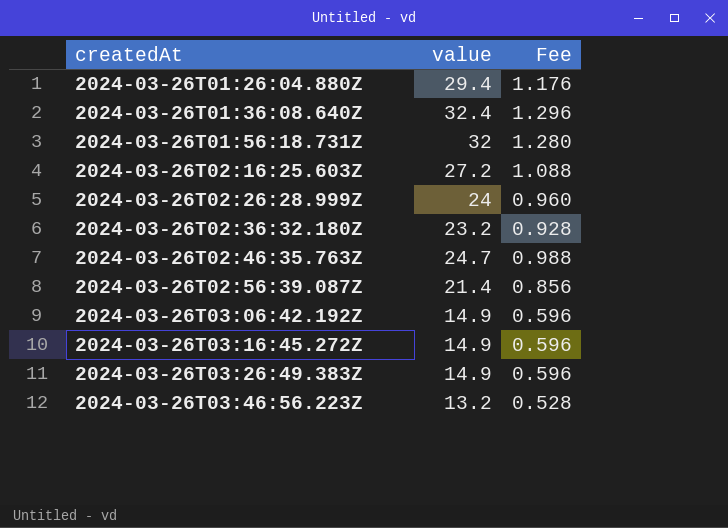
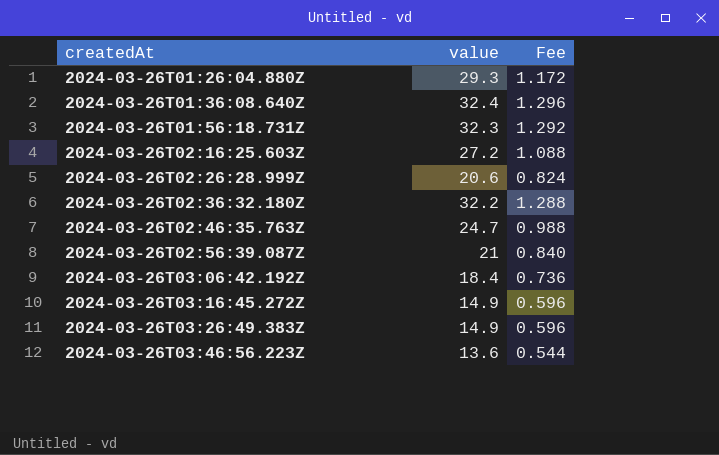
2024-03-26T01:26:04.880Z | value: 29.4 -> 29.3
2024-03-26T01:26:04.880Z | Fee: 1.176 -> 1.172
2024-03-26T01:56:18.731Z | value: 32 -> 32.3
2024-03-26T01:56:18.731Z | Fee: 1.280 -> 1.292
2024-03-26T02:26:28.999Z | value: 24 -> 20.6
2024-03-26T02:26:28.999Z | Fee: 0.960 -> 0.824
2024-03-26T02:36:32.180Z | value: 23.2 -> 32.2
2024-03-26T02:36:32.180Z | Fee: 0.928 -> 1.288
2024-03-26T02:56:39.087Z | value: 21.4 -> 21
2024-03-26T02:56:39.087Z | Fee: 0.856 -> 0.840
2024-03-26T03:06:42.192Z | value: 14.9 -> 18.4
2024-03-26T03:06:42.192Z | Fee: 0.596 -> 0.736
2024-03-26T03:46:56.223Z | value: 13.2 -> 13.6
2024-03-26T03:46:56.223Z | Fee: 0.528 -> 0.544

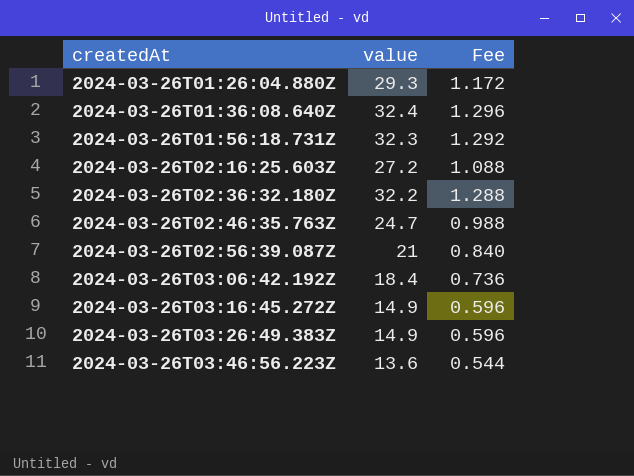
row 2024-03-26T02:26:28.999Z: 20.6 | 0.824 -> none

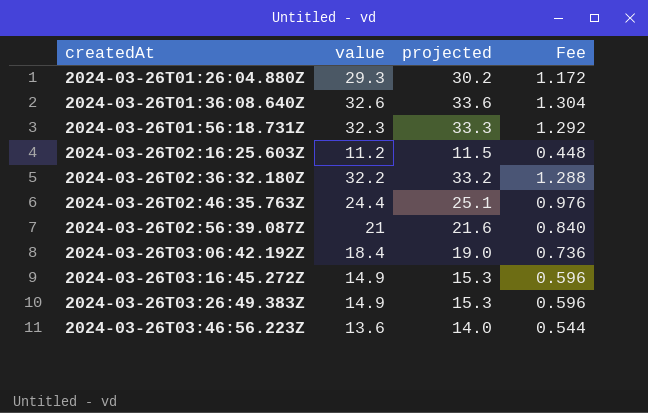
column projected | formula: none -> [value] * 1.03
2024-03-26T01:36:08.640Z | value: 32.4 -> 32.6
2024-03-26T01:36:08.640Z | Fee: 1.296 -> 1.304
2024-03-26T02:16:25.603Z | value: 27.2 -> 11.2
2024-03-26T02:16:25.603Z | Fee: 1.088 -> 0.448
2024-03-26T02:46:35.763Z | value: 24.7 -> 24.4
2024-03-26T02:46:35.763Z | Fee: 0.988 -> 0.976

